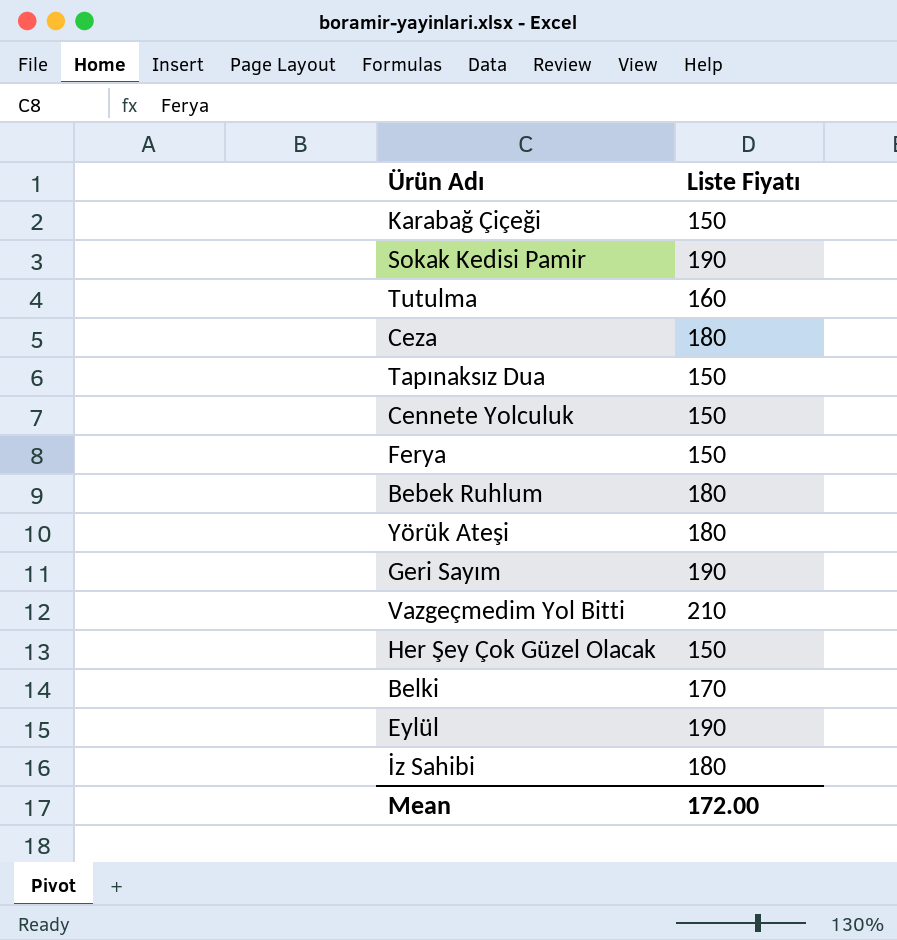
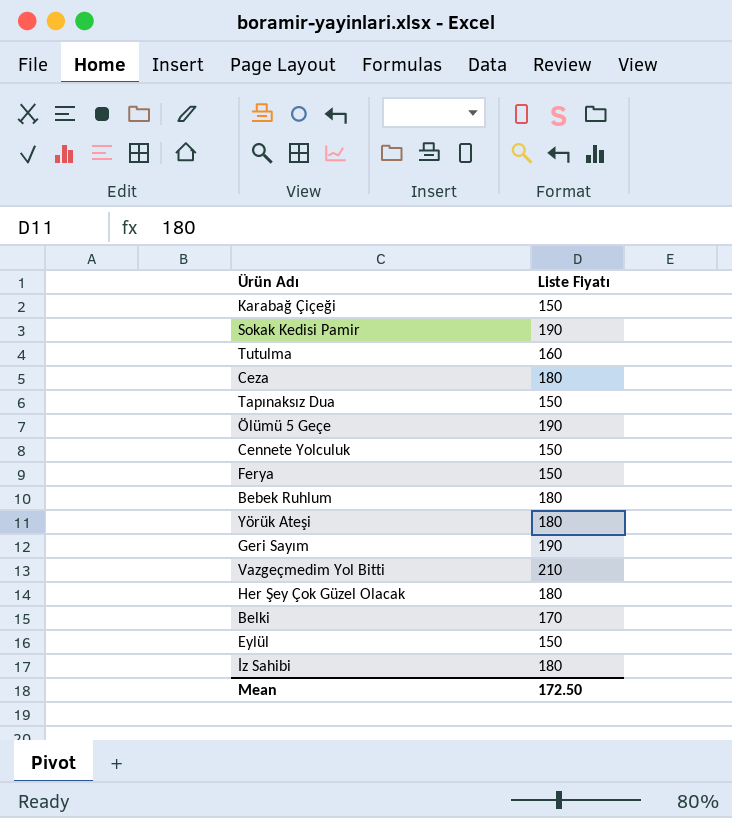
row Ölümü 5 Geçe: none -> 190
Her Şey Çok Güzel Olacak | Liste Fiyatı: 150 -> 180
Eylül | Liste Fiyatı: 190 -> 150
Mean | Liste Fiyatı: 172.00 -> 172.50

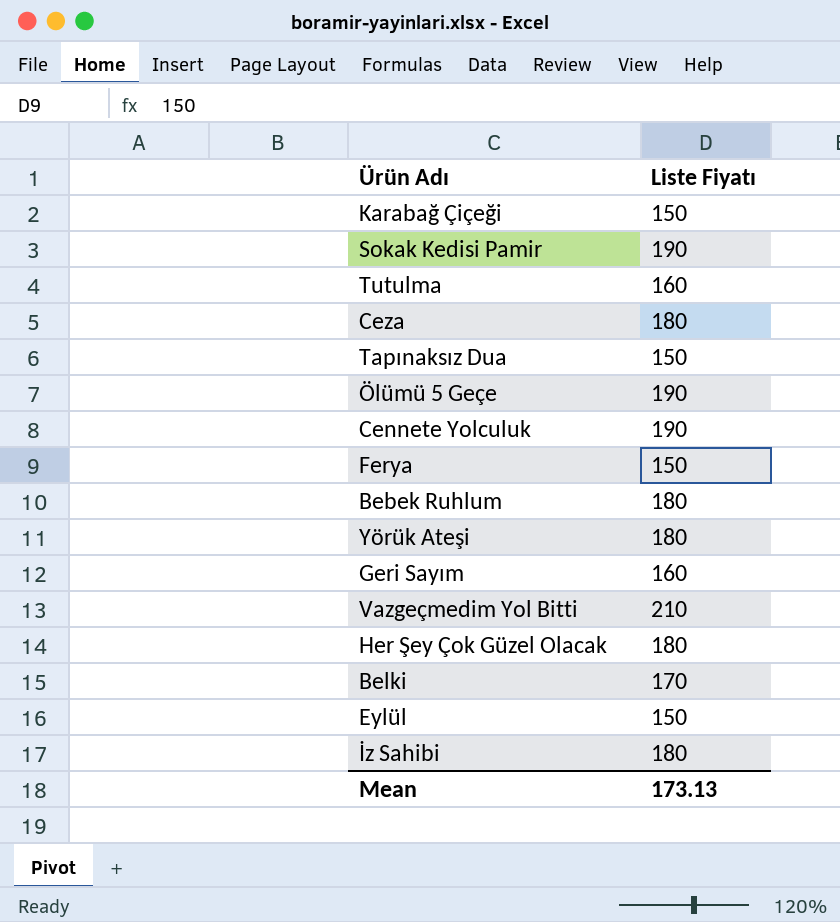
Cennete Yolculuk | Liste Fiyatı: 150 -> 190
Geri Sayım | Liste Fiyatı: 190 -> 160
Mean | Liste Fiyatı: 172.50 -> 173.13

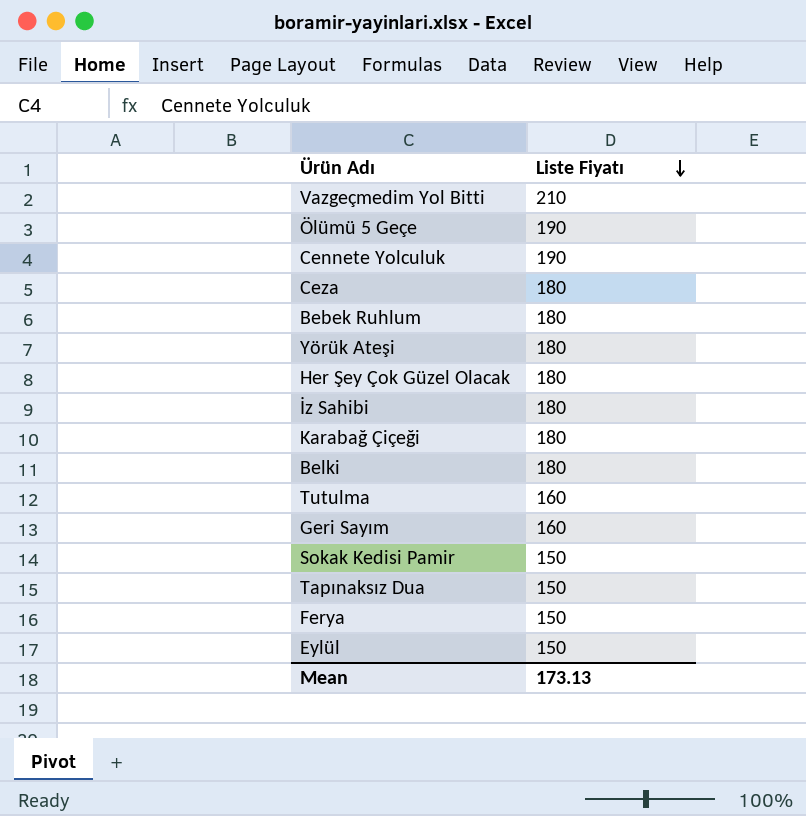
row order: none -> Liste Fiyatı descending
Karabağ Çiçeği | Liste Fiyatı: 150 -> 180
Belki | Liste Fiyatı: 170 -> 180
Sokak Kedisi Pamir | Liste Fiyatı: 190 -> 150

